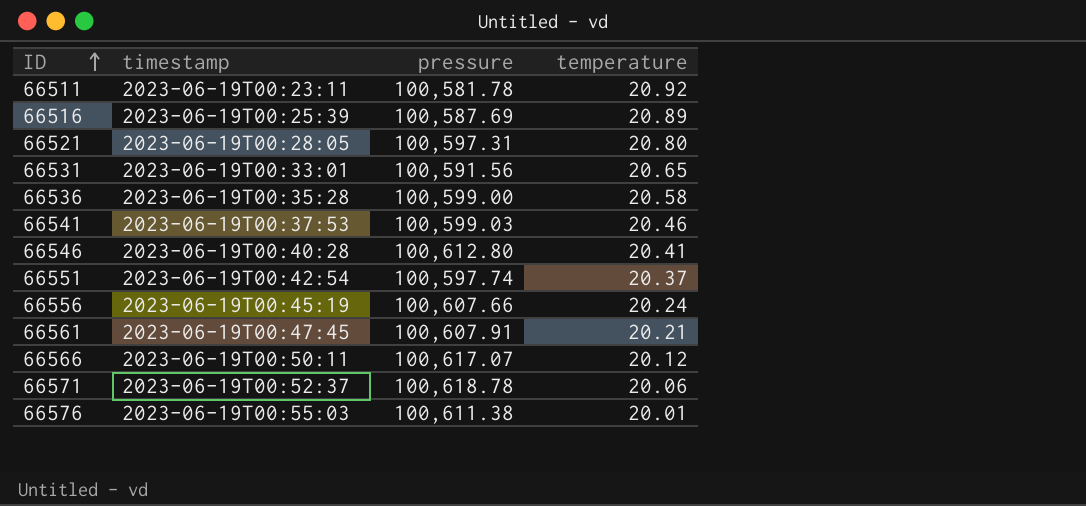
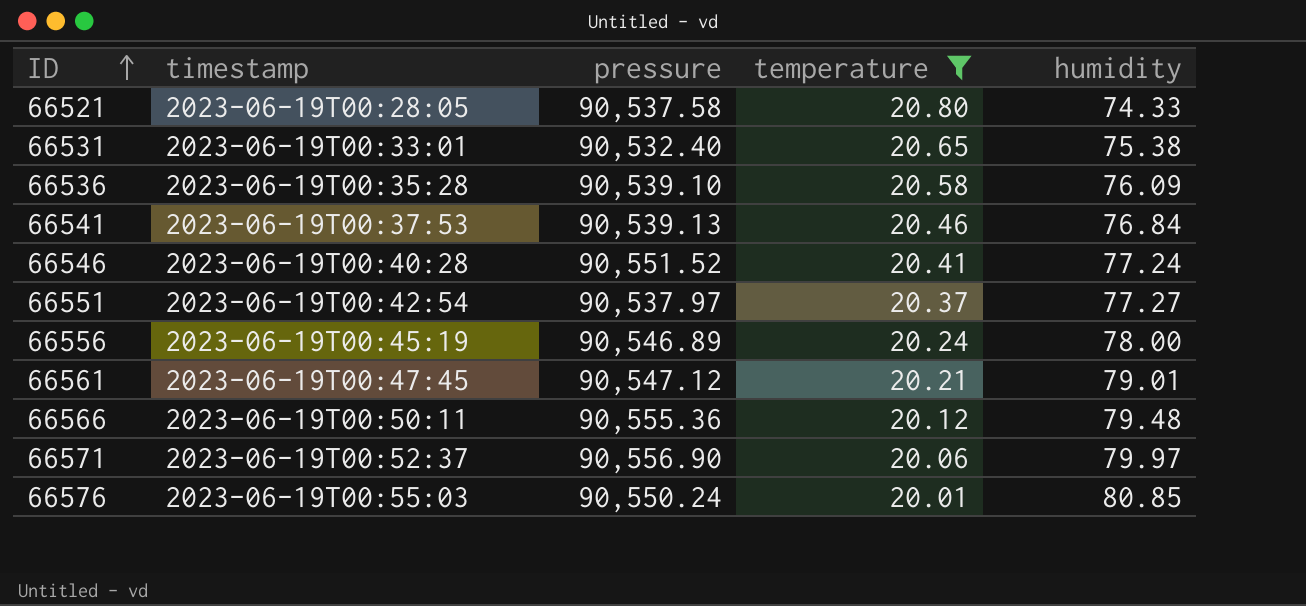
filter: none -> temperature <= 20.80
column humidity | position: none -> 5
66521 | pressure: 100,597.31 -> 90,537.58
66531 | pressure: 100,591.56 -> 90,532.40
66536 | pressure: 100,599.00 -> 90,539.10
66541 | pressure: 100,599.03 -> 90,539.13
66546 | pressure: 100,612.80 -> 90,551.52
66551 | pressure: 100,597.74 -> 90,537.97
66556 | pressure: 100,607.66 -> 90,546.89
66561 | pressure: 100,607.91 -> 90,547.12
66566 | pressure: 100,617.07 -> 90,555.36
66571 | pressure: 100,618.78 -> 90,556.90
66576 | pressure: 100,611.38 -> 90,550.24

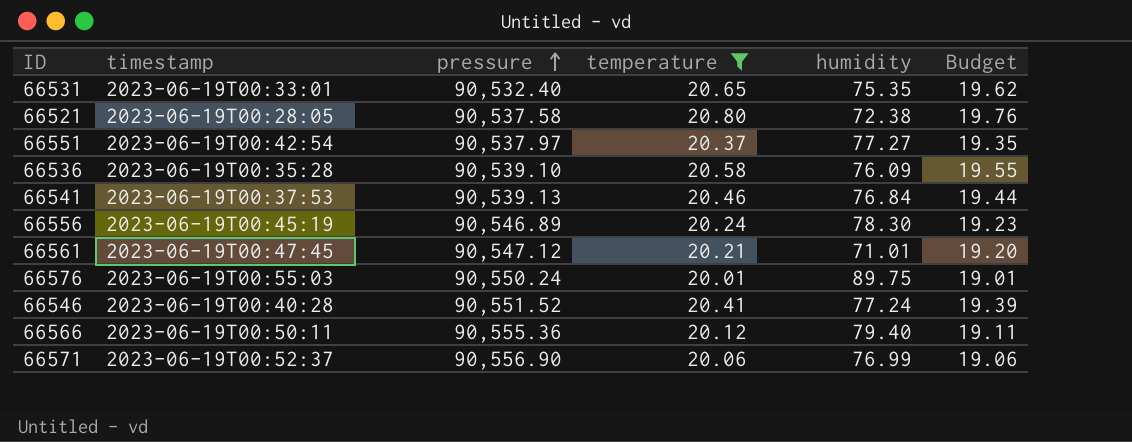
row order: ID ascending -> pressure ascending
column Budget | formula: none -> [temperature] * 0.95
66531 | humidity: 75.38 -> 75.35
66521 | humidity: 74.33 -> 72.38
66556 | humidity: 78.00 -> 78.30
66561 | humidity: 79.01 -> 71.01
66576 | humidity: 80.85 -> 89.75
66566 | humidity: 79.48 -> 79.40
66571 | humidity: 79.97 -> 76.99

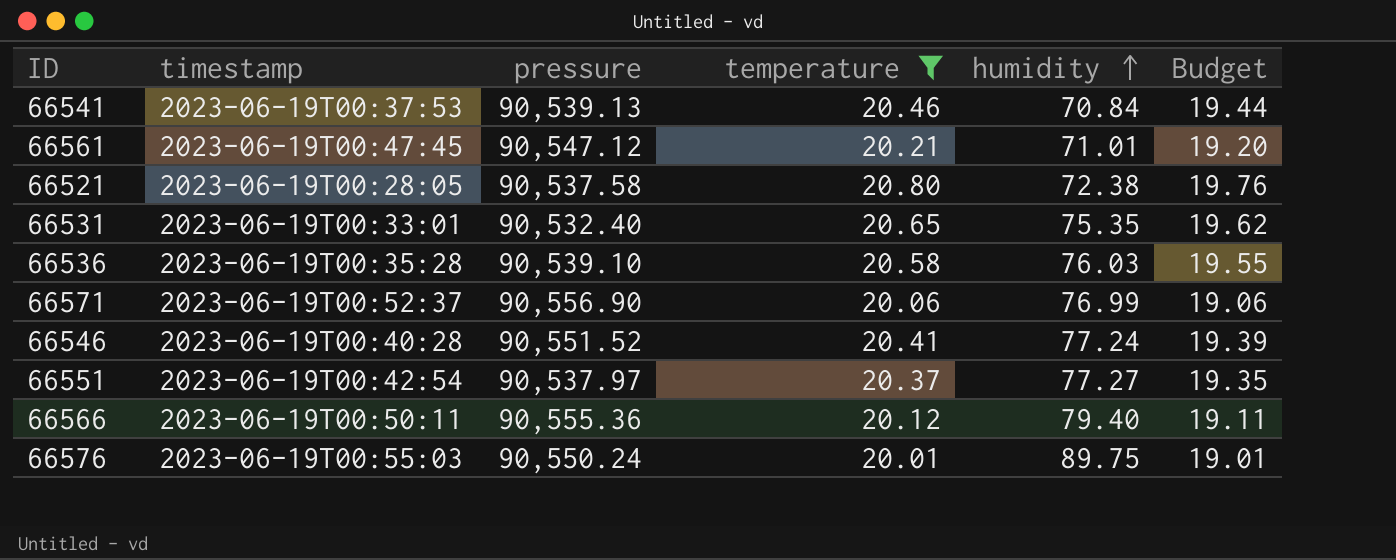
row order: pressure ascending -> humidity ascending
row 66556: 2023-06-19T00:45:19 | 90,546.89 | 20.24 | 78.30 | 19.23 -> none
66541 | humidity: 76.84 -> 70.84
66536 | humidity: 76.09 -> 76.03

